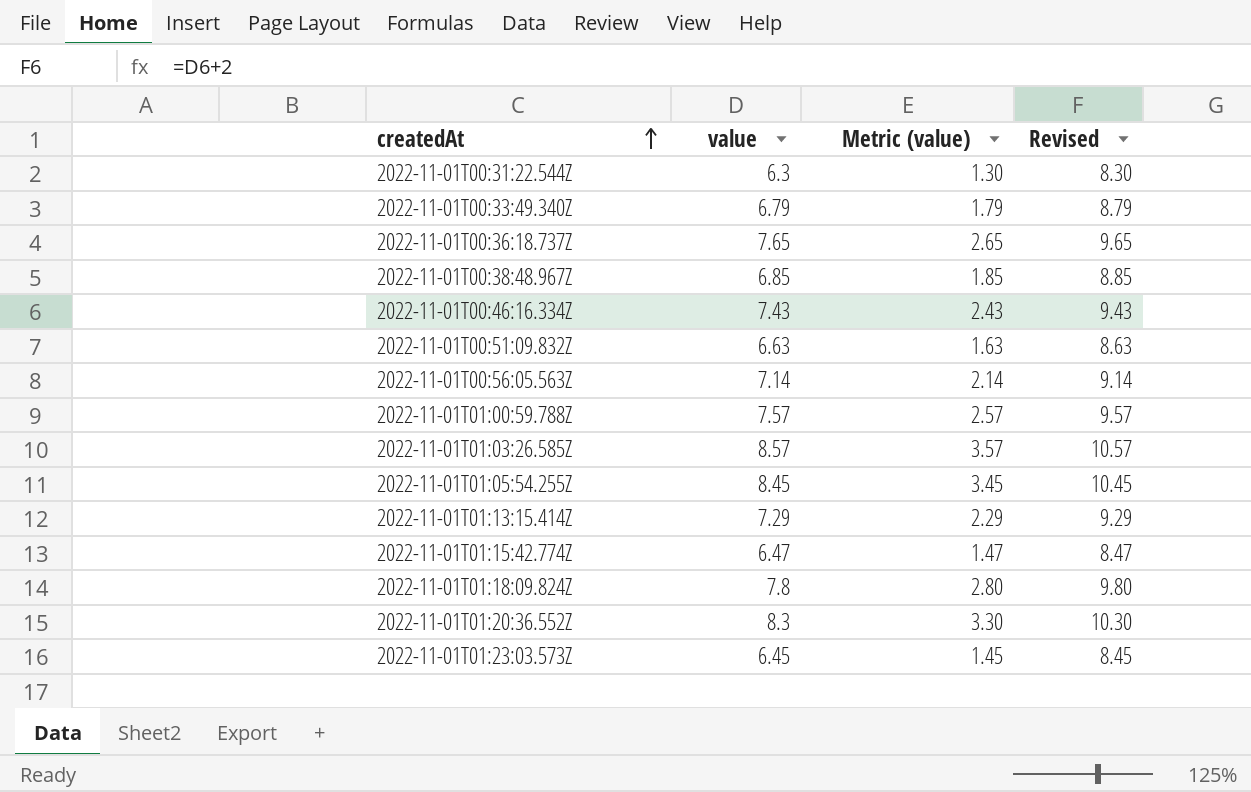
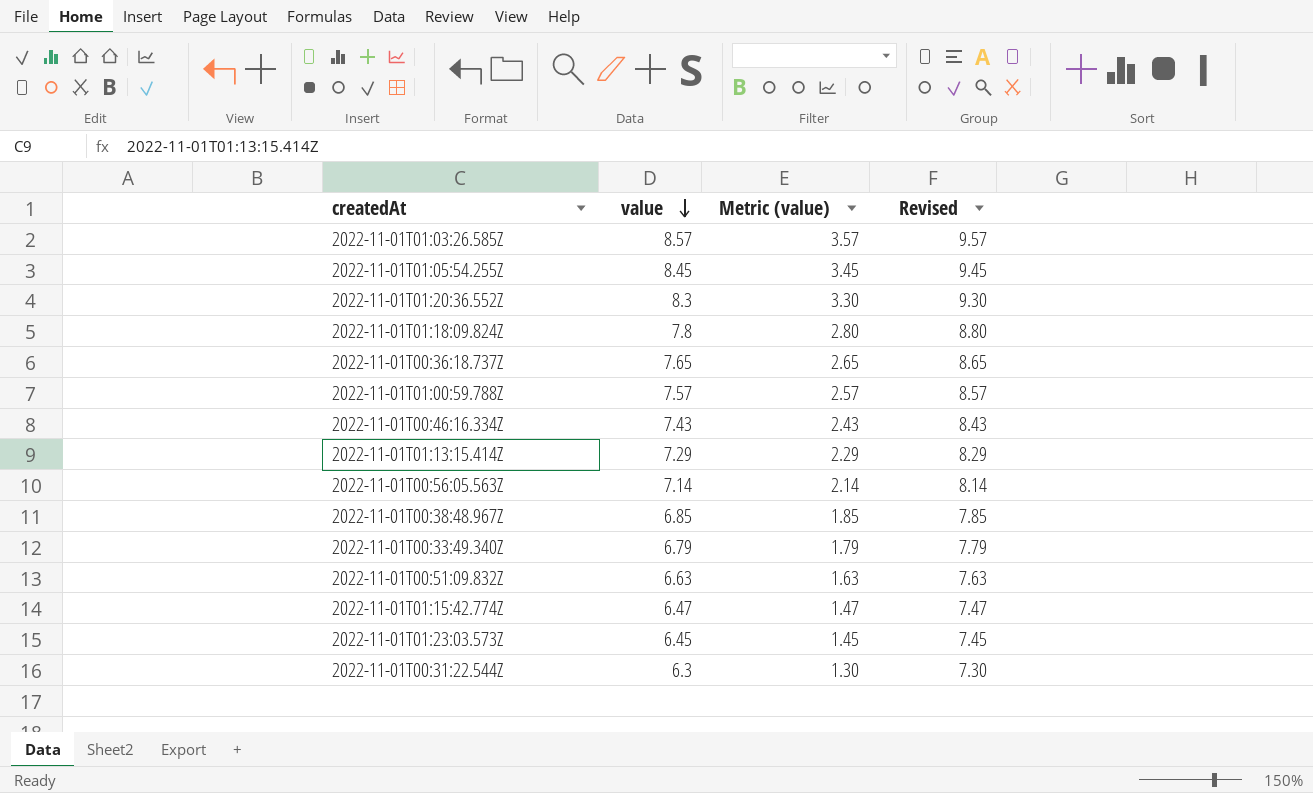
row order: createdAt ascending -> value descending
column Revised | formula: [value] + 2 -> [value] + 1

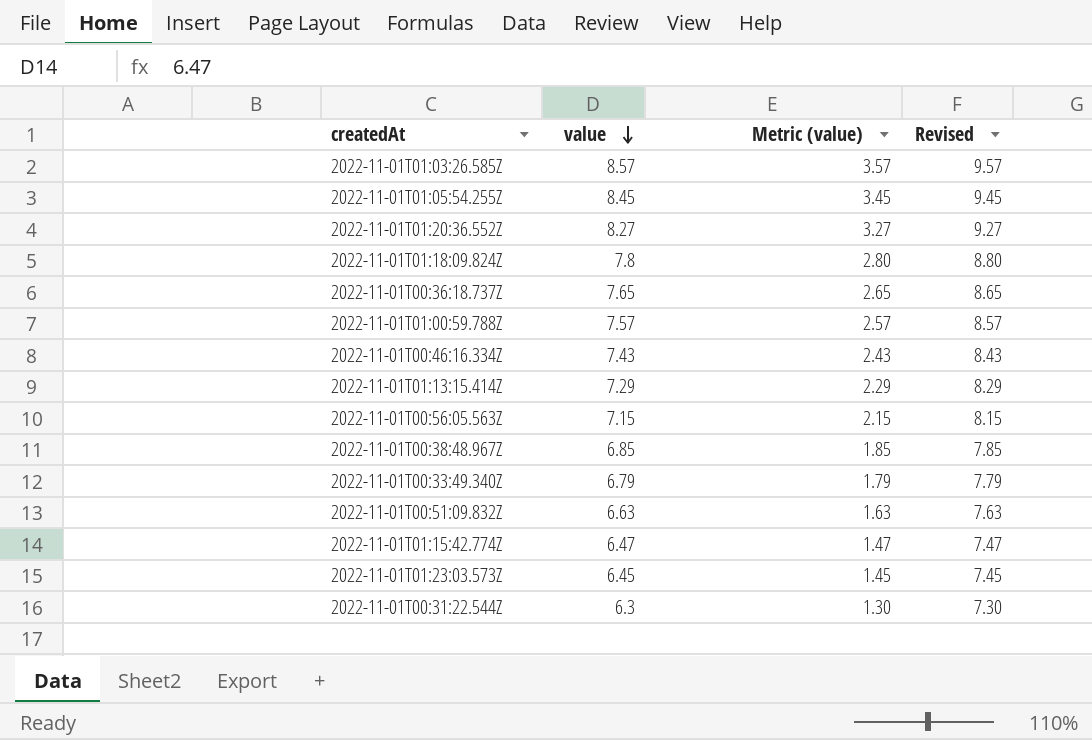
2022-11-01T01:20:36.552Z | value: 8.3 -> 8.27
2022-11-01T01:20:36.552Z | Metric (value): 3.30 -> 3.27
2022-11-01T01:20:36.552Z | Revised: 9.30 -> 9.27
2022-11-01T00:56:05.563Z | value: 7.14 -> 7.15
2022-11-01T00:56:05.563Z | Metric (value): 2.14 -> 2.15
2022-11-01T00:56:05.563Z | Revised: 8.14 -> 8.15

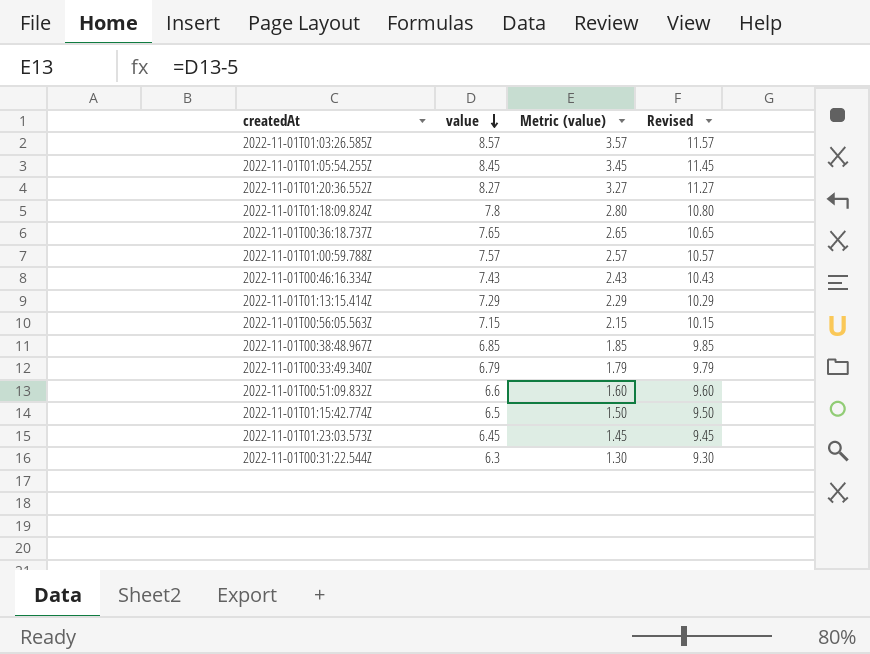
column Revised | formula: [value] + 1 -> [value] + 3
2022-11-01T00:51:09.832Z | value: 6.63 -> 6.6
2022-11-01T00:51:09.832Z | Metric (value): 1.63 -> 1.60
2022-11-01T01:15:42.774Z | value: 6.47 -> 6.5
2022-11-01T01:15:42.774Z | Metric (value): 1.47 -> 1.50

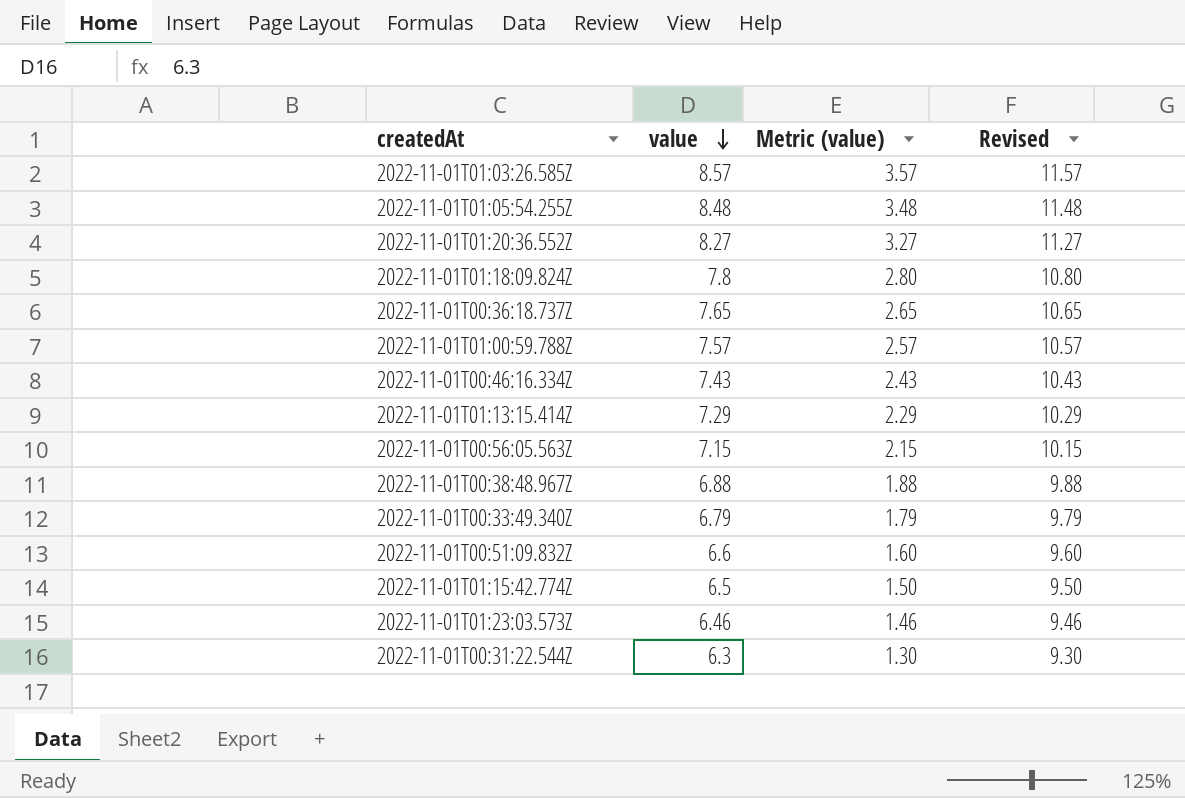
2022-11-01T01:05:54.255Z | value: 8.45 -> 8.48
2022-11-01T01:05:54.255Z | Metric (value): 3.45 -> 3.48
2022-11-01T01:05:54.255Z | Revised: 11.45 -> 11.48
2022-11-01T00:38:48.967Z | value: 6.85 -> 6.88
2022-11-01T00:38:48.967Z | Metric (value): 1.85 -> 1.88
2022-11-01T00:38:48.967Z | Revised: 9.85 -> 9.88
2022-11-01T01:23:03.573Z | value: 6.45 -> 6.46
2022-11-01T01:23:03.573Z | Metric (value): 1.45 -> 1.46
2022-11-01T01:23:03.573Z | Revised: 9.45 -> 9.46

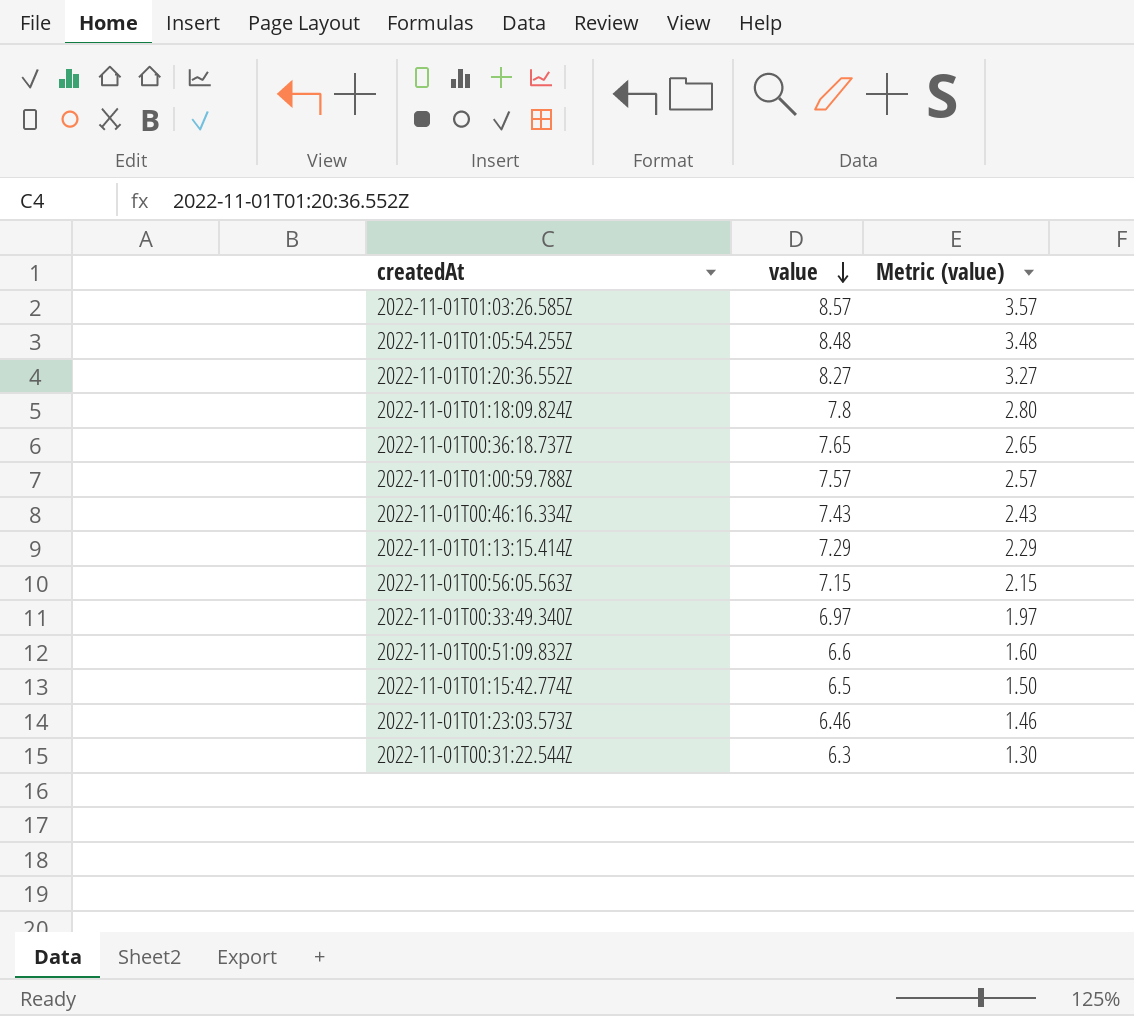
column Revised | formula: [value] + 3 -> none
row 2022-11-01T00:38:48.967Z: 6.88 | 1.88 | 9.88 -> none
2022-11-01T00:33:49.340Z | value: 6.79 -> 6.97
2022-11-01T00:33:49.340Z | Metric (value): 1.79 -> 1.97

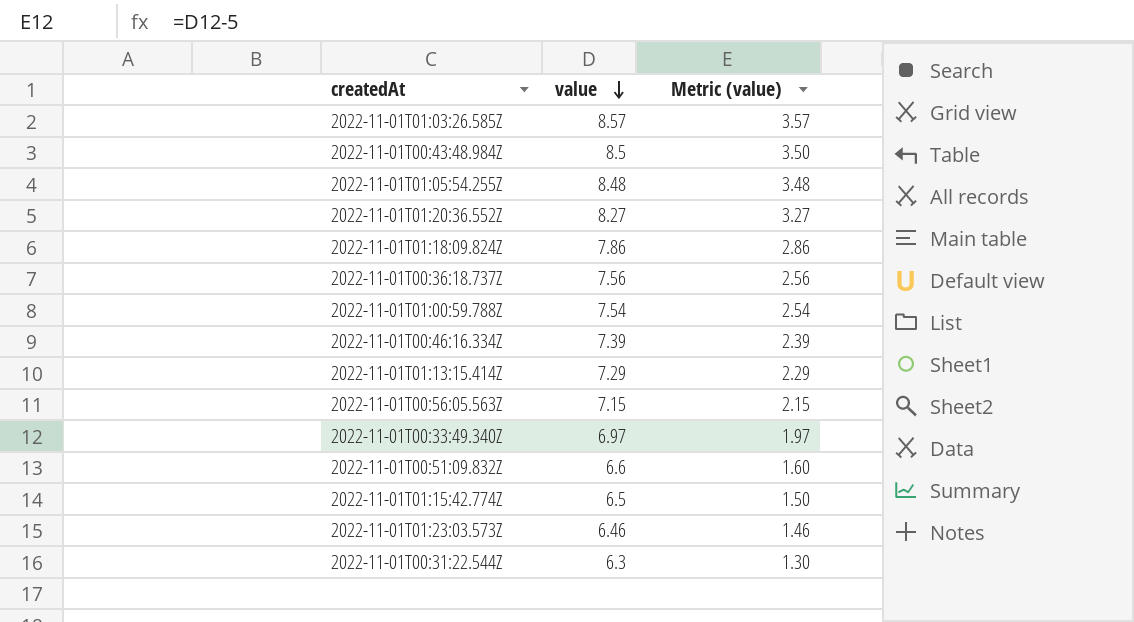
row 2022-11-01T00:43:48.984Z: none -> 8.5 | 3.50
2022-11-01T01:18:09.824Z | value: 7.8 -> 7.86
2022-11-01T01:18:09.824Z | Metric (value): 2.80 -> 2.86
2022-11-01T00:36:18.737Z | value: 7.65 -> 7.56
2022-11-01T00:36:18.737Z | Metric (value): 2.65 -> 2.56
2022-11-01T01:00:59.788Z | value: 7.57 -> 7.54
2022-11-01T01:00:59.788Z | Metric (value): 2.57 -> 2.54
2022-11-01T00:46:16.334Z | value: 7.43 -> 7.39
2022-11-01T00:46:16.334Z | Metric (value): 2.43 -> 2.39

